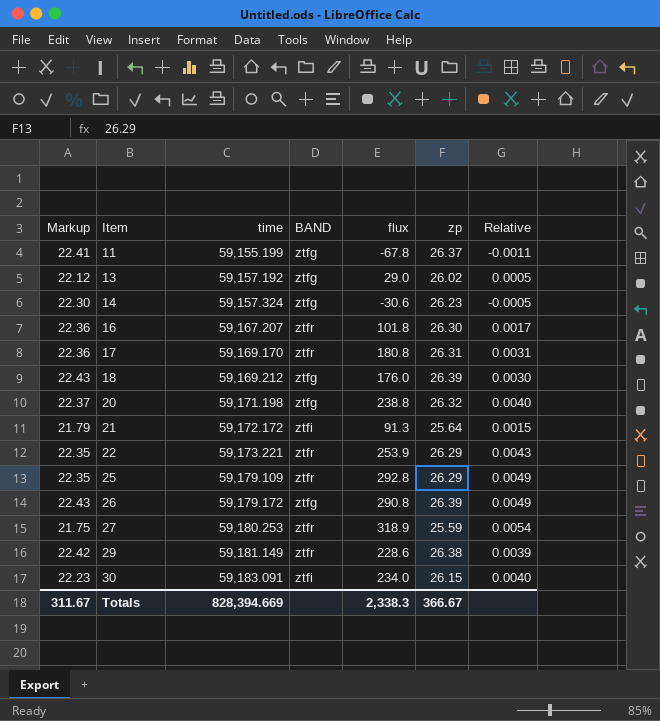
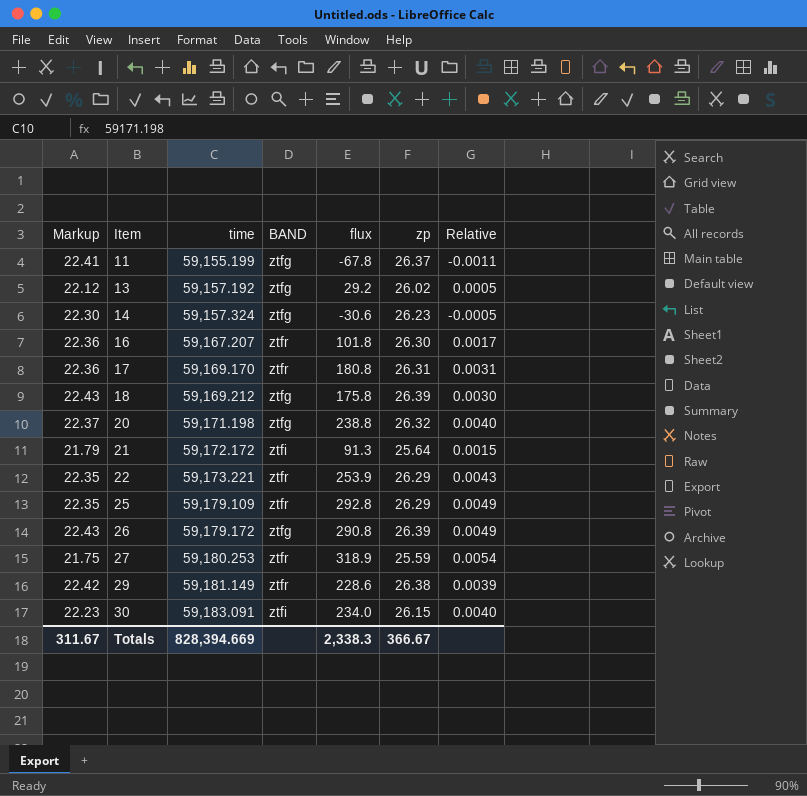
13 | flux: 29.0 -> 29.2
18 | flux: 176.0 -> 175.8

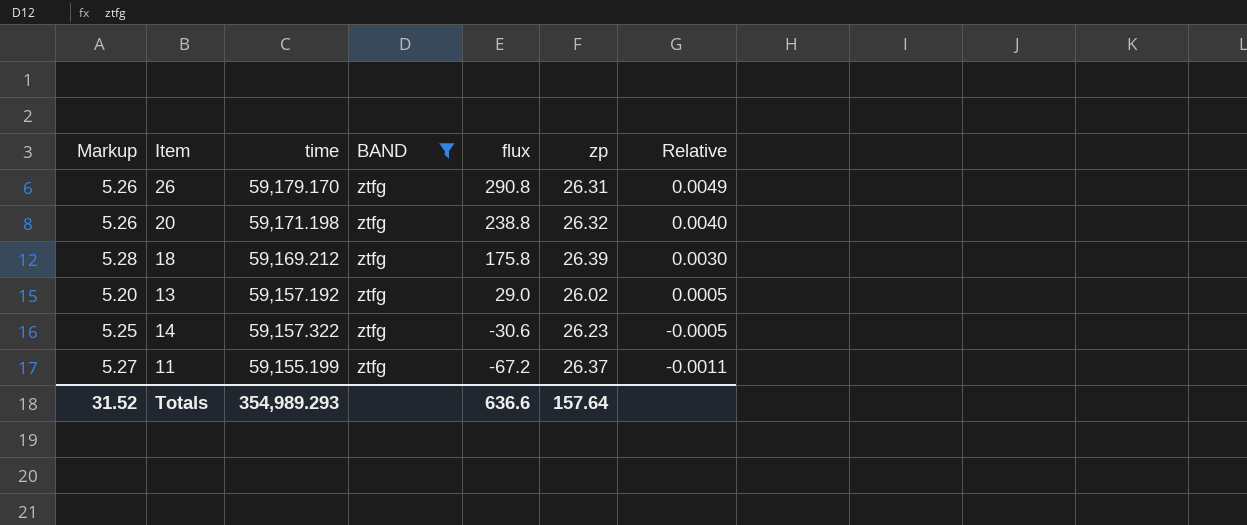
filter: none -> BAND = ztfg
row order: Item ascending -> flux descending
column Markup | formula: [zp] * 0.85 -> [zp] * 0.2
26 | time: 59,179.172 -> 59,179.170
26 | zp: 26.39 -> 26.31
13 | flux: 29.2 -> 29.0
14 | time: 59,157.324 -> 59,157.322
11 | flux: -67.8 -> -67.2
Totals | Markup: 311.67 -> 31.52
Totals | time: 828,394.669 -> 354,989.293
Totals | flux: 2,338.3 -> 636.6
Totals | zp: 366.67 -> 157.64

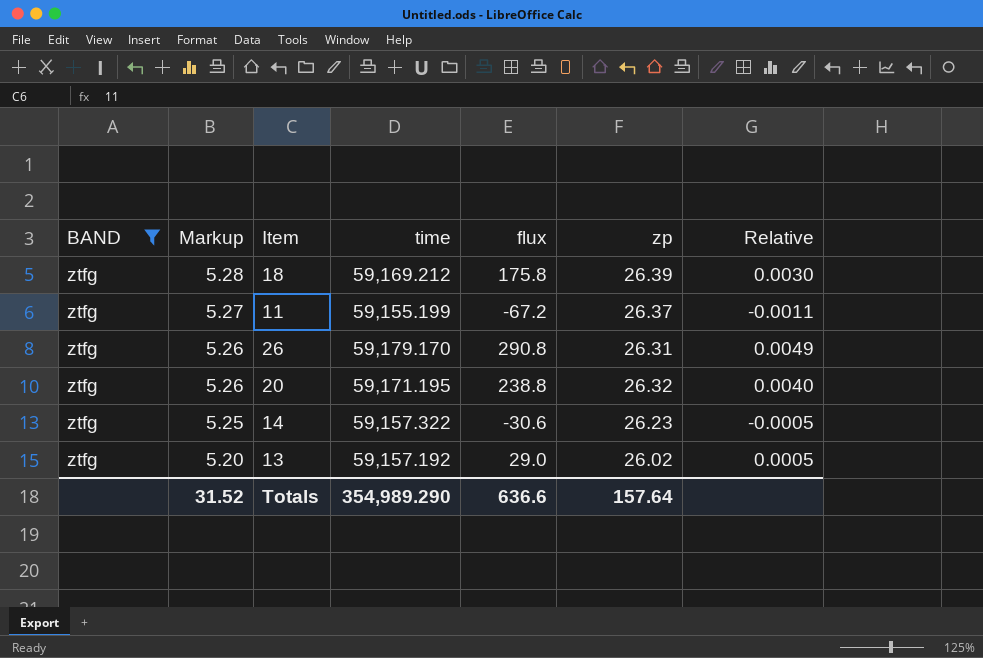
row order: flux descending -> Markup descending
column BAND | position: 4 -> 1
20 | time: 59,171.198 -> 59,171.195
Totals | time: 354,989.293 -> 354,989.290

